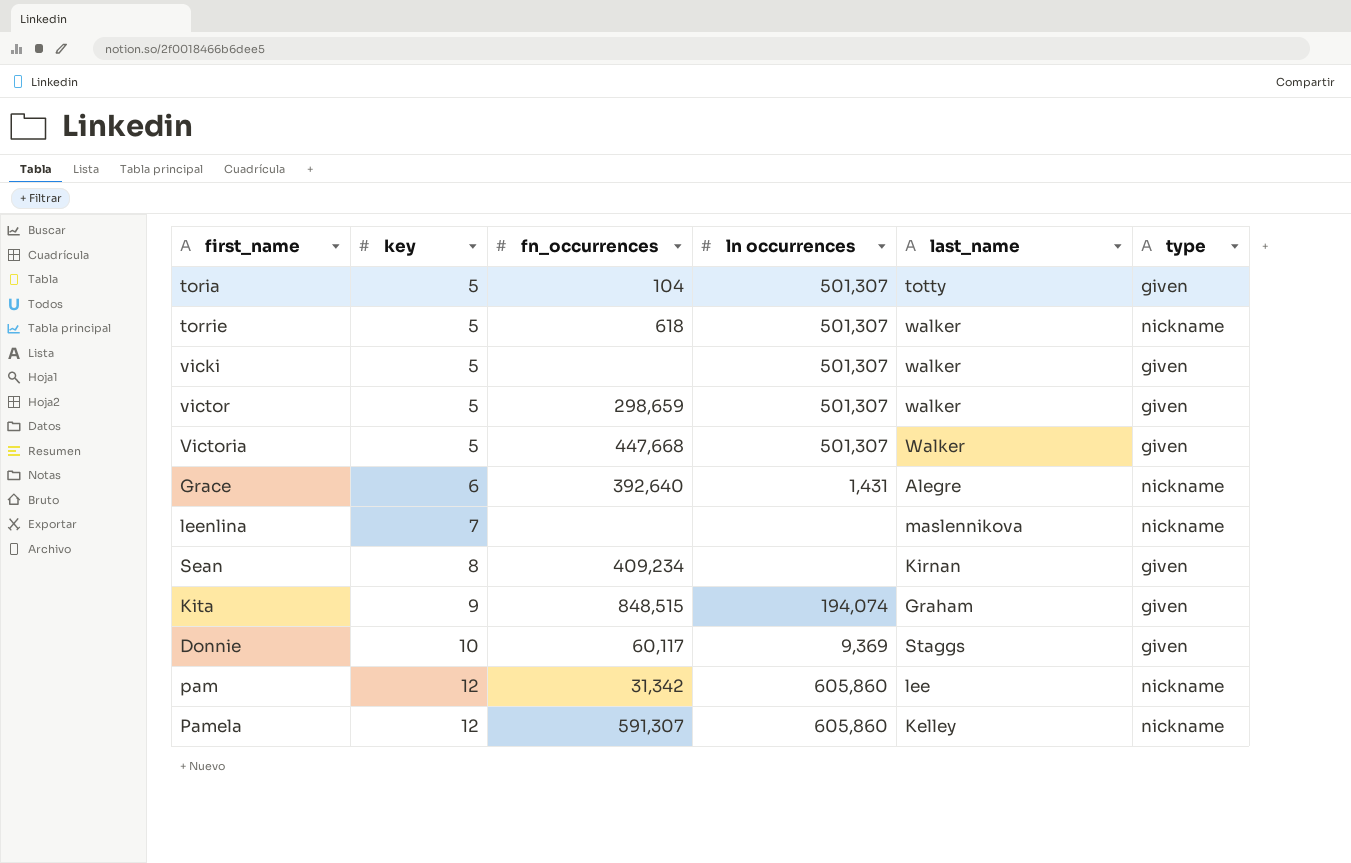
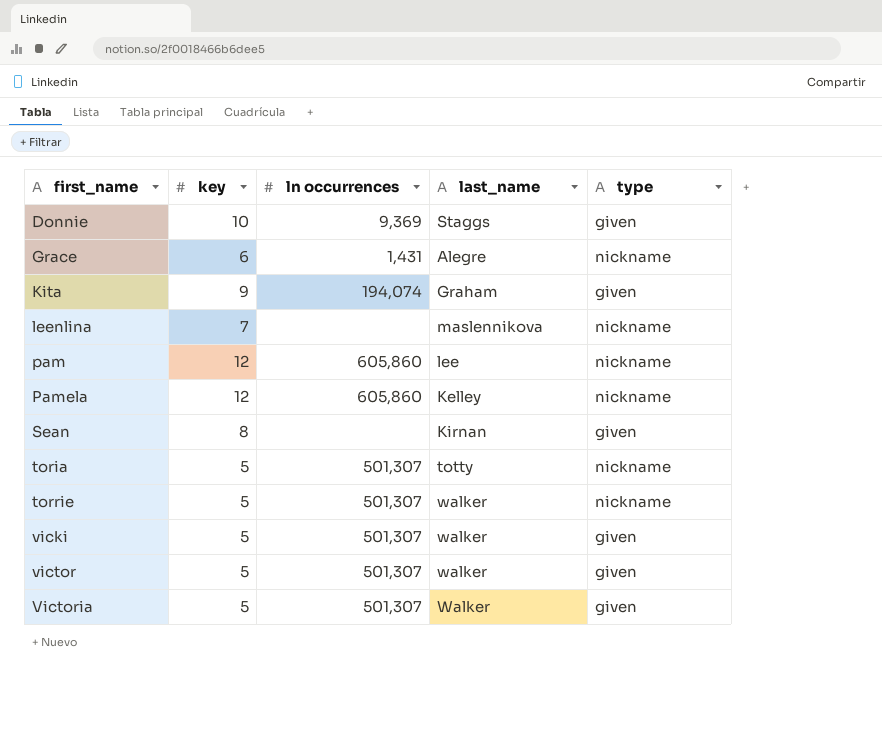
row order: key ascending -> first_name ascending
column fn_occurrences | position: 3 -> none
toria | type: given -> nickname

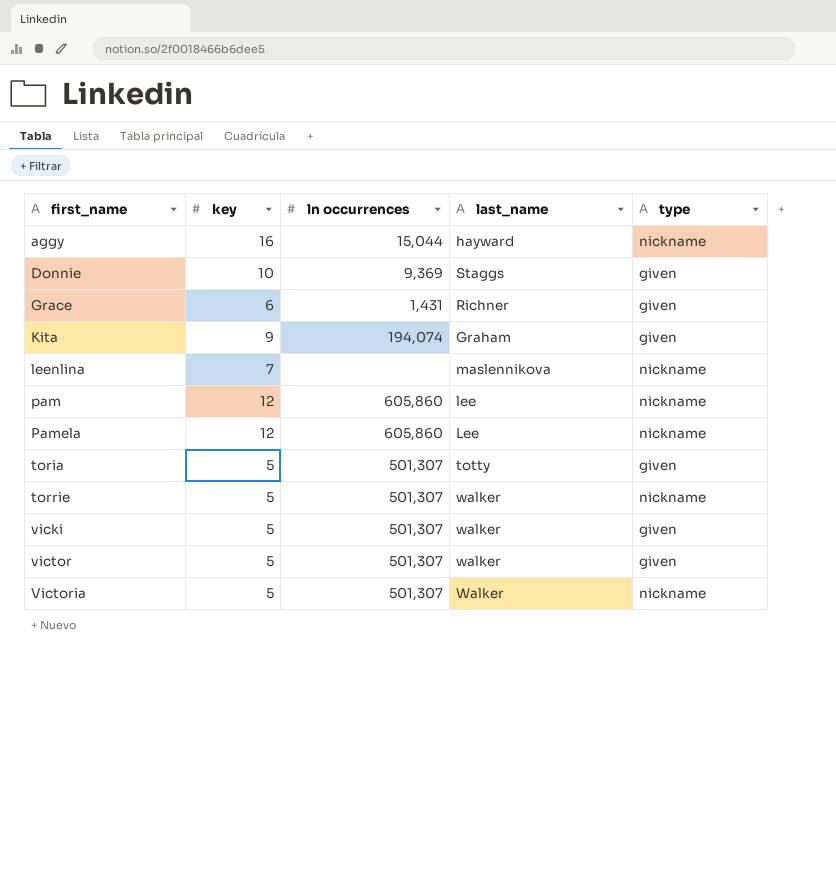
row Sean: 8 | none | Kirnan | given -> none
row aggy: none -> 16 | 15,044 | hayward | nickname
Grace | last_name: Alegre -> Richner
Grace | type: nickname -> given
Pamela | last_name: Kelley -> Lee
toria | type: nickname -> given
Victoria | type: given -> nickname

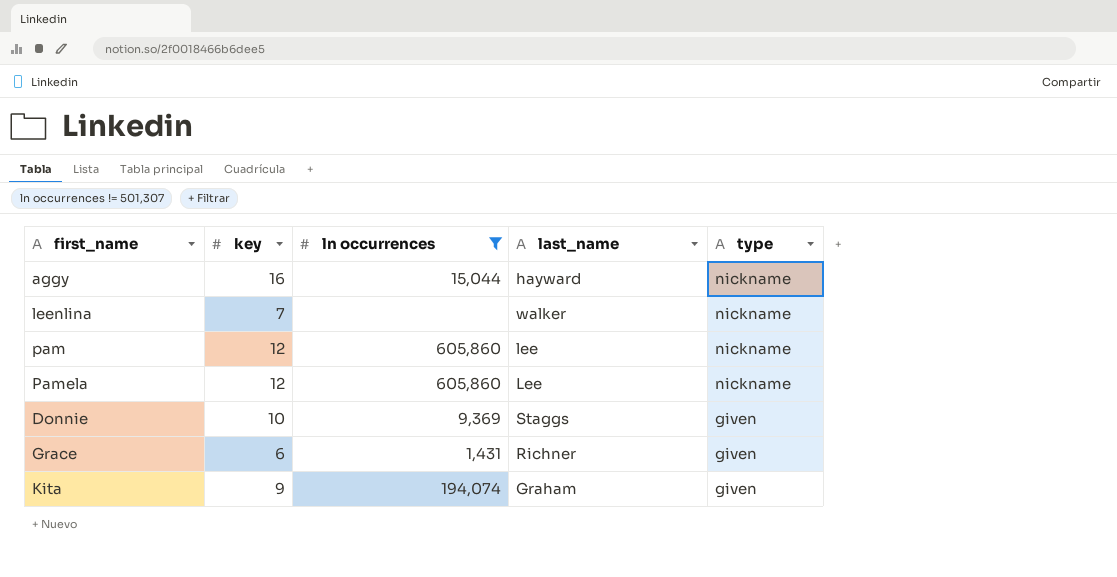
filter: none -> ln occurrences != 501,307
row order: first_name ascending -> type descending
leenlina | last_name: maslennikova -> walker

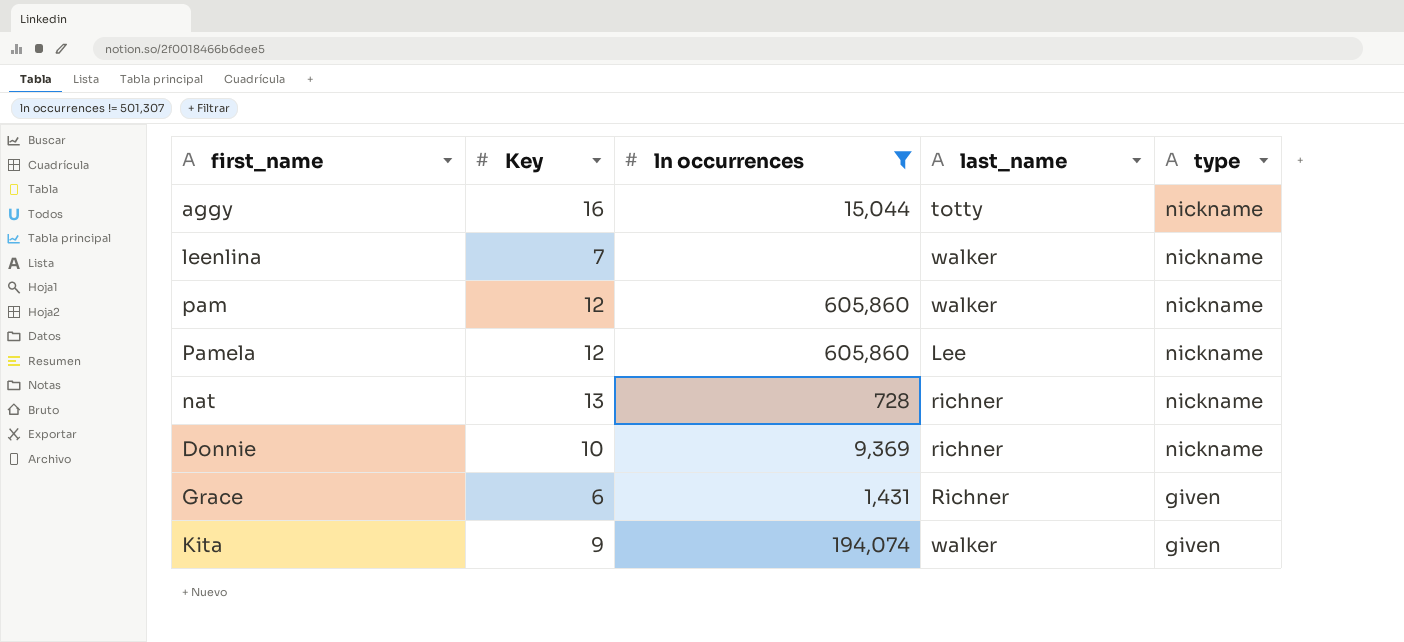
column name: key -> Key
aggy | last_name: hayward -> totty
pam | last_name: lee -> walker
row nat: none -> 13 | 728 | richner | nickname
Donnie | last_name: Staggs -> richner
Donnie | type: given -> nickname
Kita | last_name: Graham -> walker

